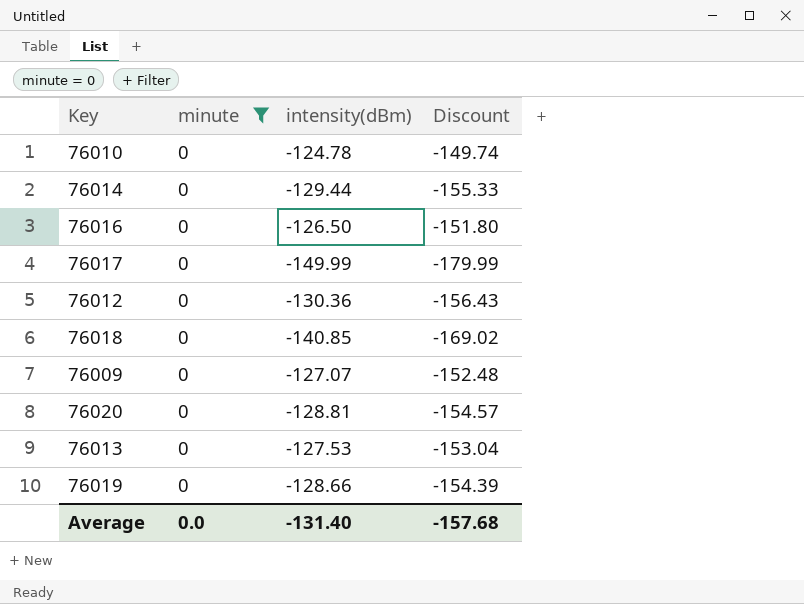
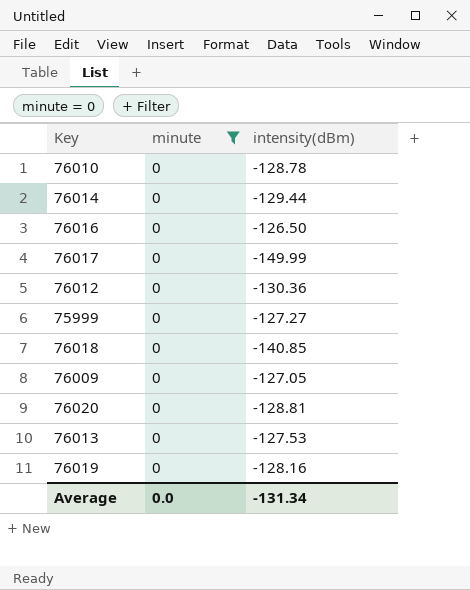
column Discount | formula: [intensity(dBm)] * 1.2 -> none
76010 | intensity(dBm): -124.78 -> -128.78
row 75999: none -> 0 | -127.27
76009 | intensity(dBm): -127.07 -> -127.05
76019 | intensity(dBm): -128.66 -> -128.16
Average | intensity(dBm): -131.40 -> -131.34

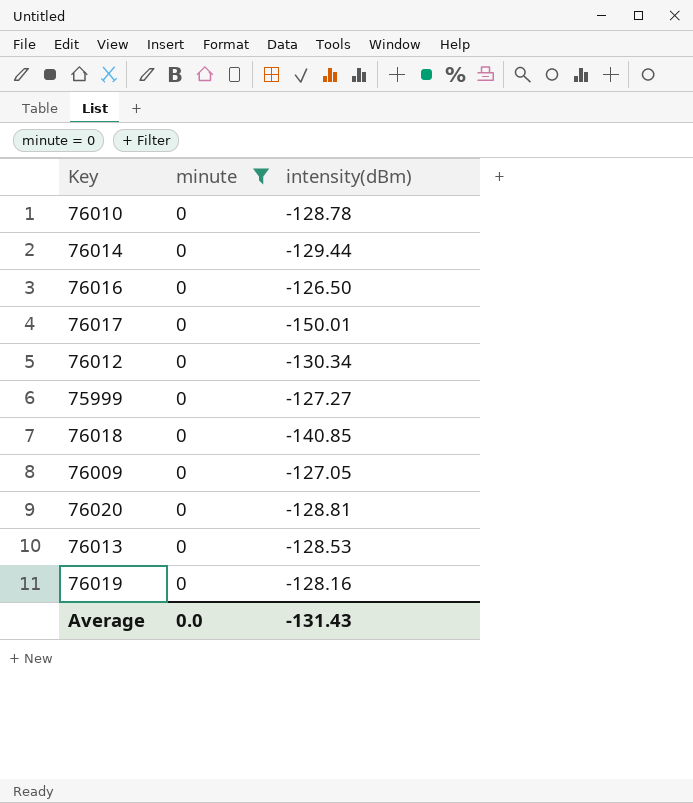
76017 | intensity(dBm): -149.99 -> -150.01
76012 | intensity(dBm): -130.36 -> -130.34
76013 | intensity(dBm): -127.53 -> -128.53
Average | intensity(dBm): -131.34 -> -131.43

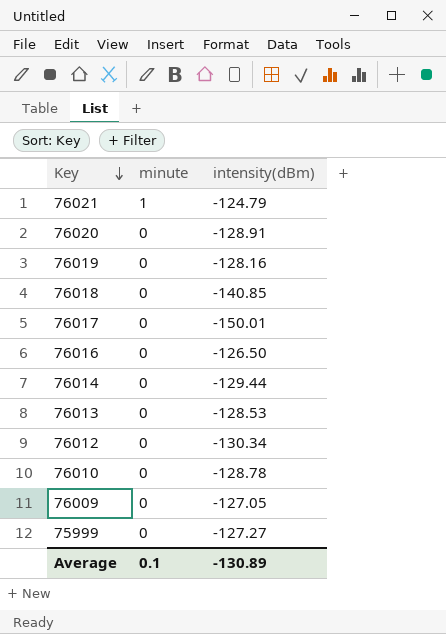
filter: minute = 0 -> none
row order: none -> Key descending
76020 | intensity(dBm): -128.81 -> -128.91
Average | minute: 0.0 -> 0.1
Average | intensity(dBm): -131.43 -> -130.89

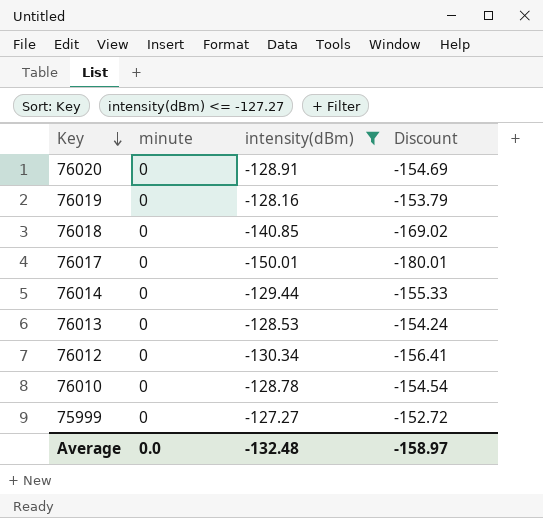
filter: none -> intensity(dBm) <= -127.27
column Discount | formula: none -> [intensity(dBm)] * 1.2
Average | minute: 0.1 -> 0.0
Average | intensity(dBm): -130.89 -> -132.48

